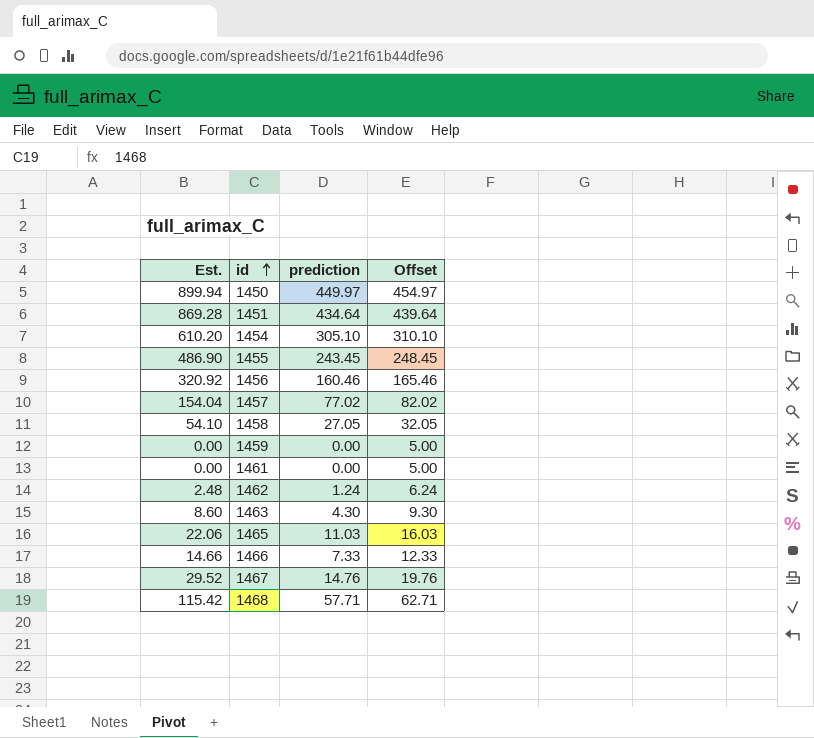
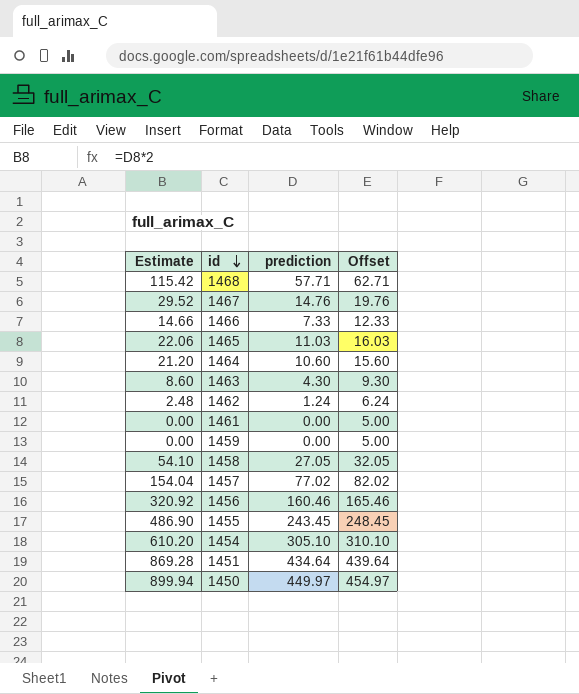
row order: id ascending -> id descending
column name: Est. -> Estimate
row 1464: none -> 21.20 | 10.60 | 15.60

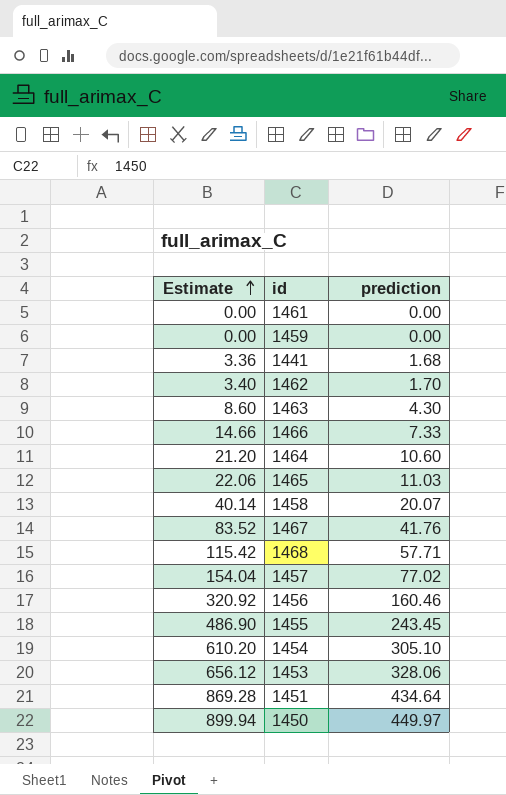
row order: id descending -> Estimate ascending
column Offset | formula: [prediction] + 5 -> none
row 1441: none -> 3.36 | 1.68
1462 | Estimate: 2.48 -> 3.40
1462 | prediction: 1.24 -> 1.70
1458 | Estimate: 54.10 -> 40.14
1458 | prediction: 27.05 -> 20.07
1467 | Estimate: 29.52 -> 83.52
1467 | prediction: 14.76 -> 41.76
row 1453: none -> 656.12 | 328.06

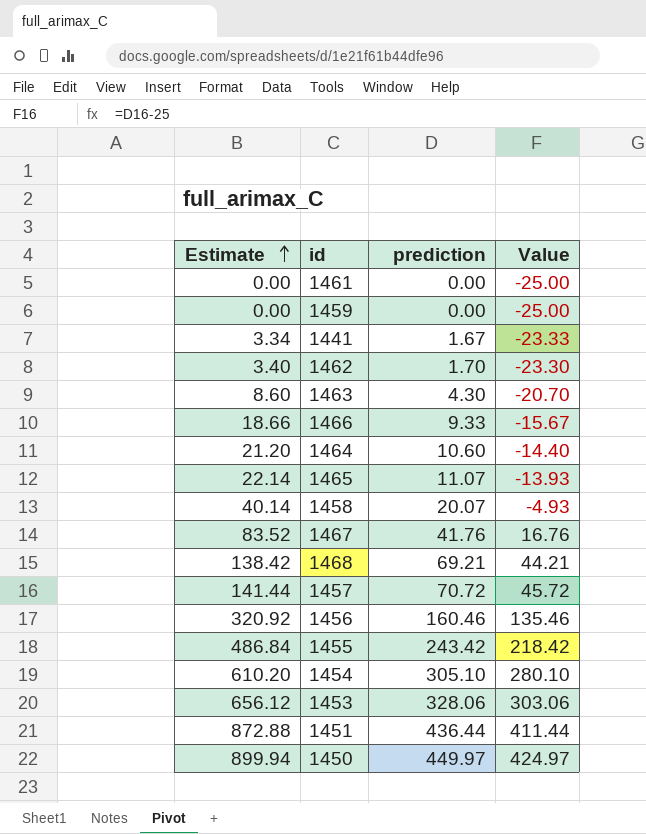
column Value | formula: none -> [prediction] - 25
1441 | Estimate: 3.36 -> 3.34
1441 | prediction: 1.68 -> 1.67
1466 | Estimate: 14.66 -> 18.66
1466 | prediction: 7.33 -> 9.33
1465 | Estimate: 22.06 -> 22.14
1465 | prediction: 11.03 -> 11.07
1468 | Estimate: 115.42 -> 138.42
1468 | prediction: 57.71 -> 69.21
1457 | Estimate: 154.04 -> 141.44
1457 | prediction: 77.02 -> 70.72
1455 | Estimate: 486.90 -> 486.84
1455 | prediction: 243.45 -> 243.42
1451 | Estimate: 869.28 -> 872.88
1451 | prediction: 434.64 -> 436.44

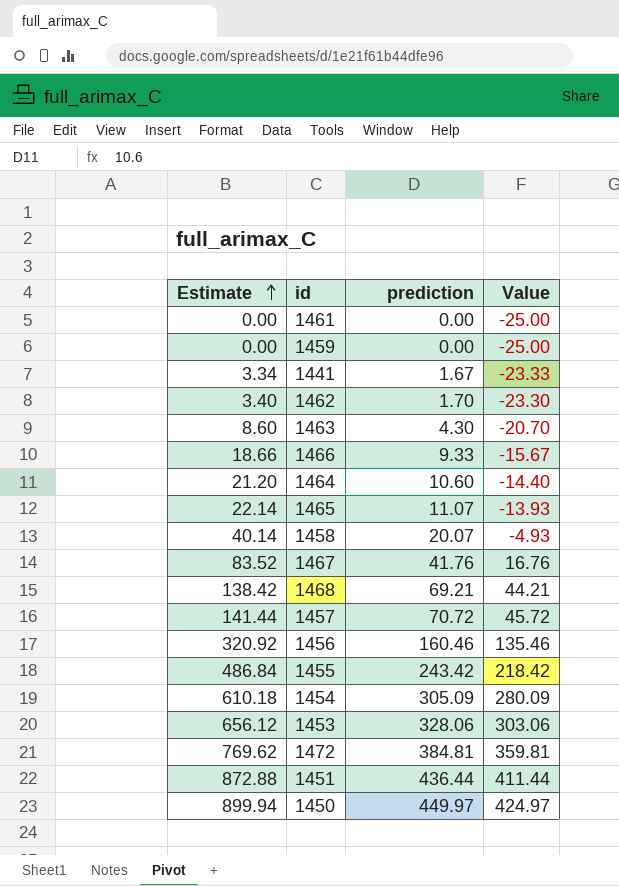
1454 | Estimate: 610.20 -> 610.18
1454 | prediction: 305.10 -> 305.09
1454 | Value: 280.10 -> 280.09
row 1472: none -> 769.62 | 384.81 | 359.81

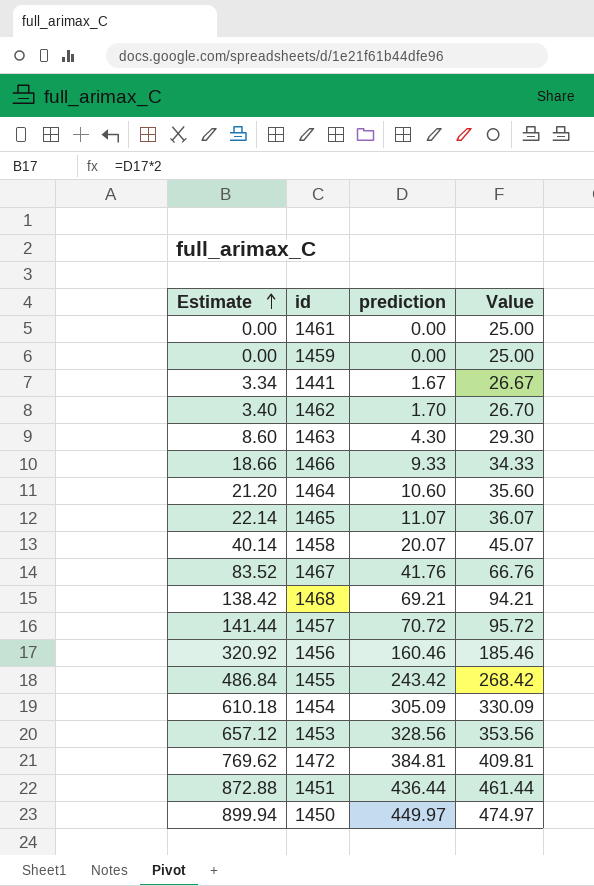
column Value | formula: [prediction] - 25 -> [prediction] + 25
1453 | Estimate: 656.12 -> 657.12
1453 | prediction: 328.06 -> 328.56

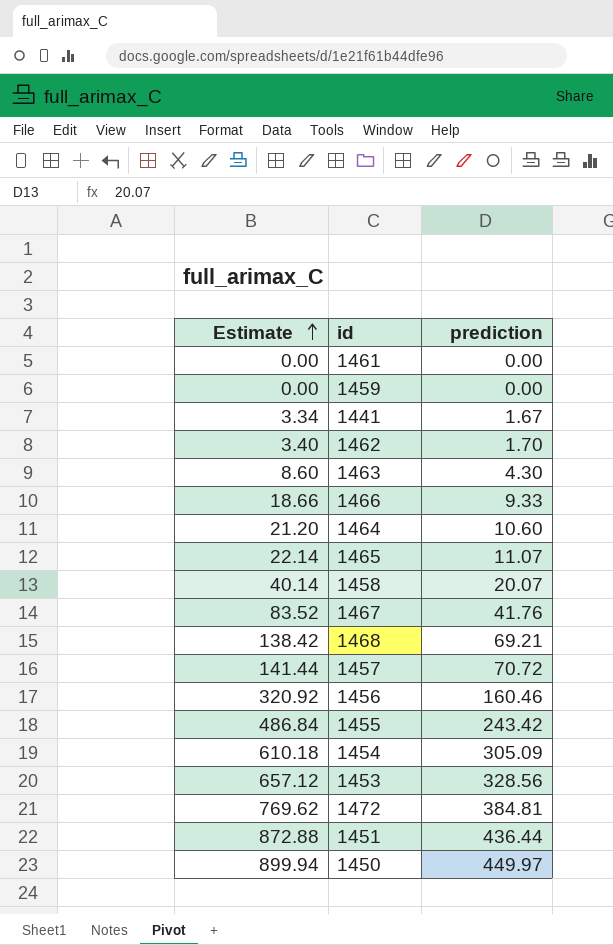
column Value | formula: [prediction] + 25 -> none

